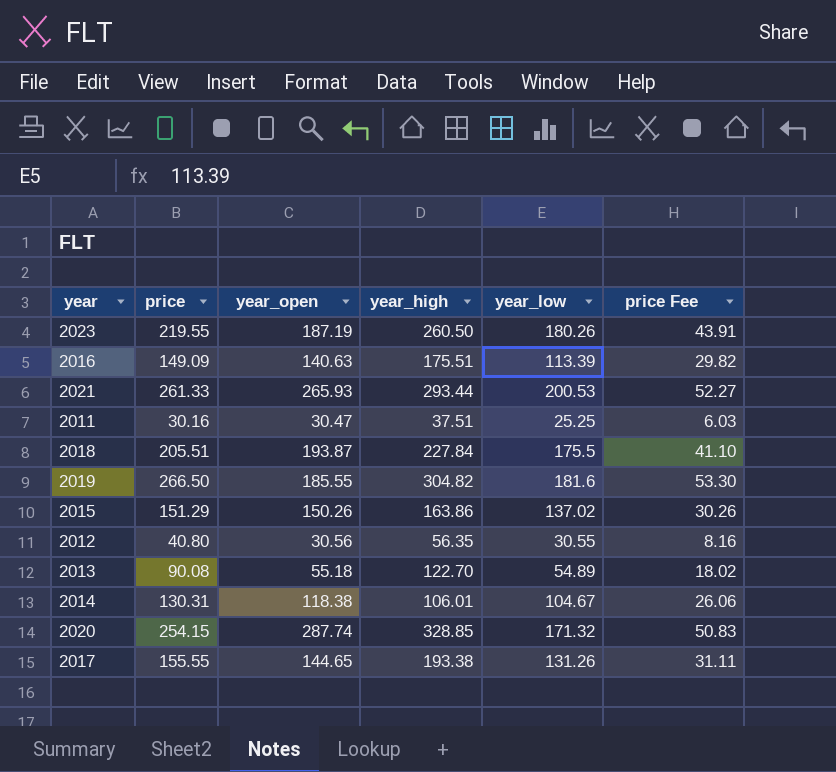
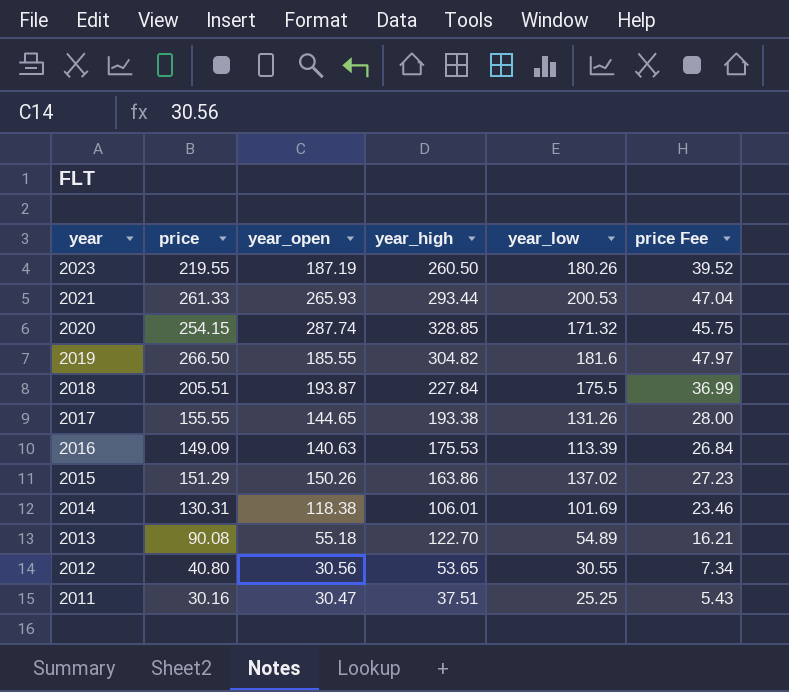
row order: none -> year descending
column price Fee | formula: [price] * 0.2 -> [price] * 0.18
2016 | year_high: 175.51 -> 175.53
2014 | year_low: 104.67 -> 101.69
2012 | year_high: 56.35 -> 53.65

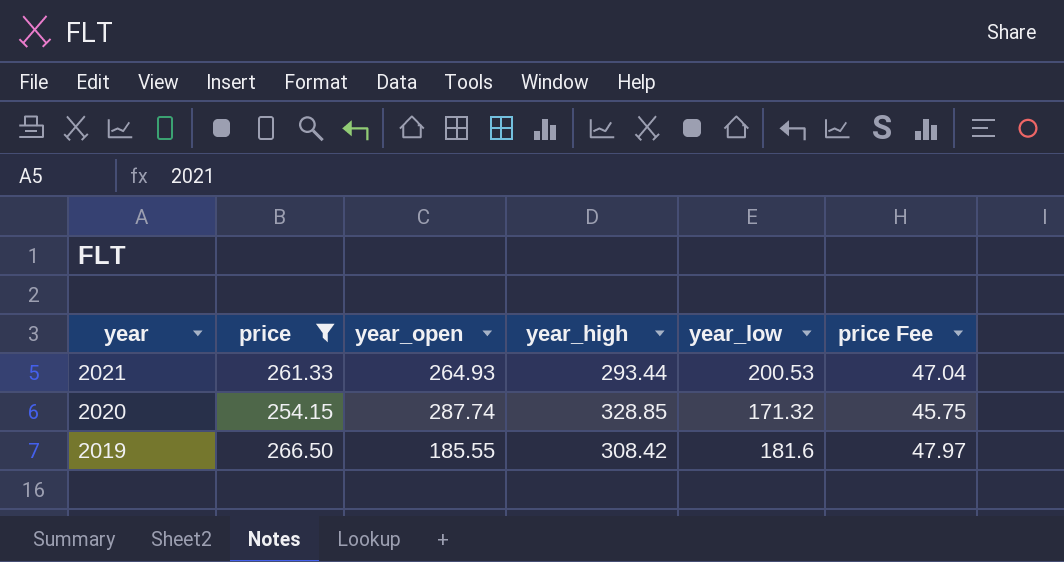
filter: none -> price >= 254.15
2021 | year_open: 265.93 -> 264.93
2019 | year_high: 304.82 -> 308.42

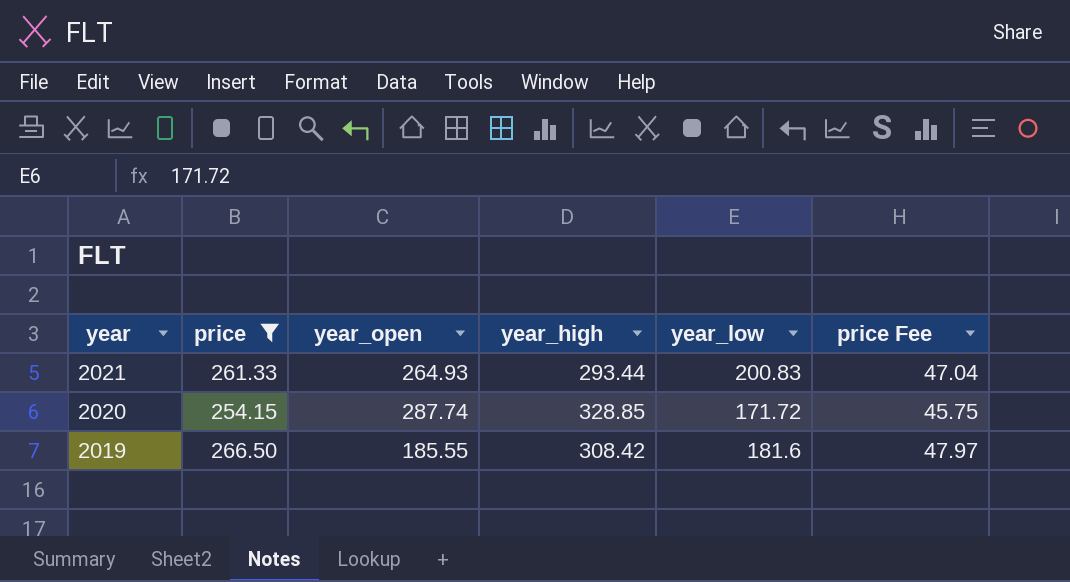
2021 | year_low: 200.53 -> 200.83
2020 | year_low: 171.32 -> 171.72

